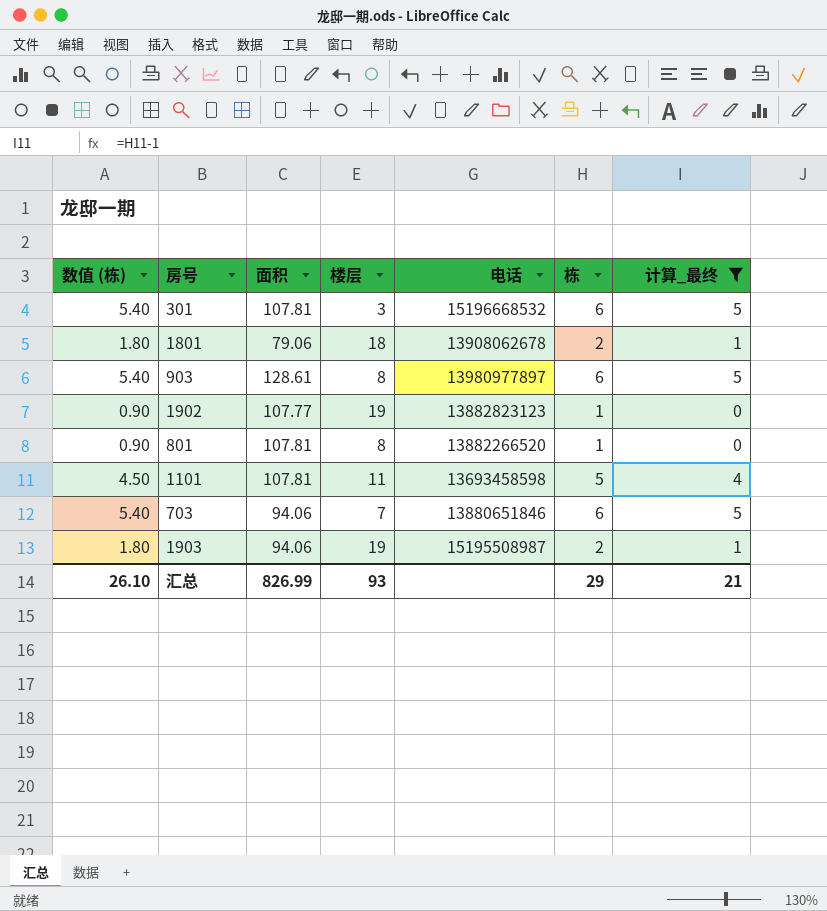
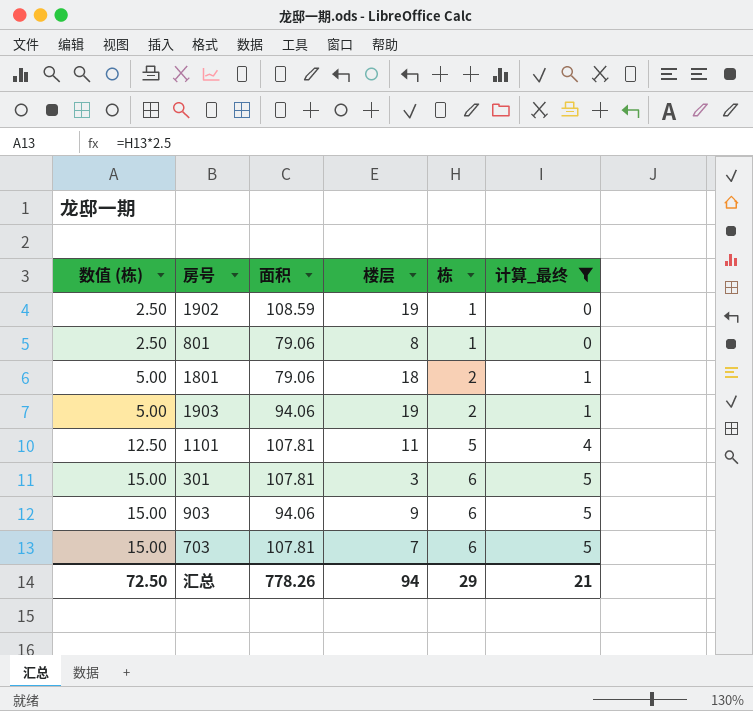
row order: none -> 数值 (栋) ascending
column 电话 | position: 5 -> none
column 数值 (栋) | formula: [栋] * 0.9 -> [栋] * 2.5
1902 | 面积: 107.77 -> 108.59
801 | 面积: 107.81 -> 79.06
903 | 面积: 128.61 -> 94.06
903 | 楼层: 8 -> 9
703 | 面积: 94.06 -> 107.81
汇总 | 数值 (栋): 26.10 -> 72.50
汇总 | 面积: 826.99 -> 778.26
汇总 | 楼层: 93 -> 94

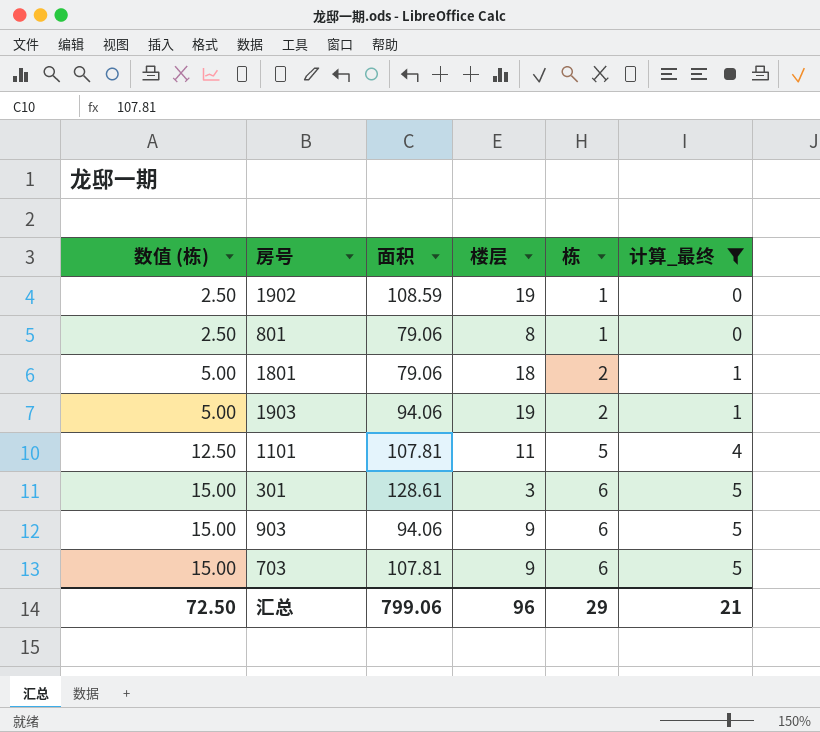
301 | 面积: 107.81 -> 128.61
703 | 楼层: 7 -> 9
汇总 | 面积: 778.26 -> 799.06
汇总 | 楼层: 94 -> 96

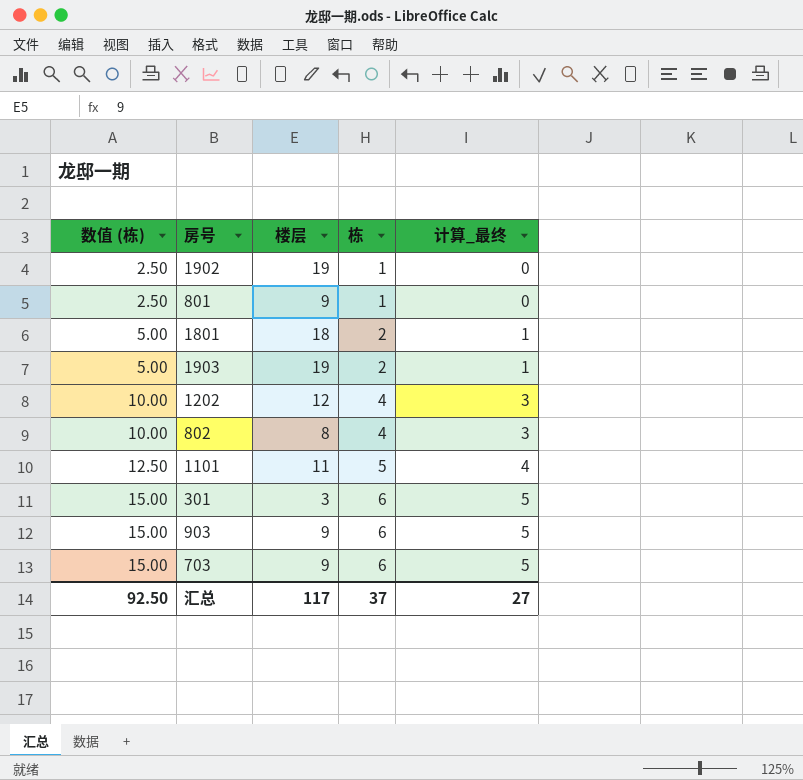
filter: 计算_最终 != 3 -> none
column 面积 | position: 3 -> none
801 | 楼层: 8 -> 9
汇总 | 数值 (栋): 72.50 -> 92.50
汇总 | 楼层: 96 -> 117
汇总 | 栋: 29 -> 37
汇总 | 计算_最终: 21 -> 27

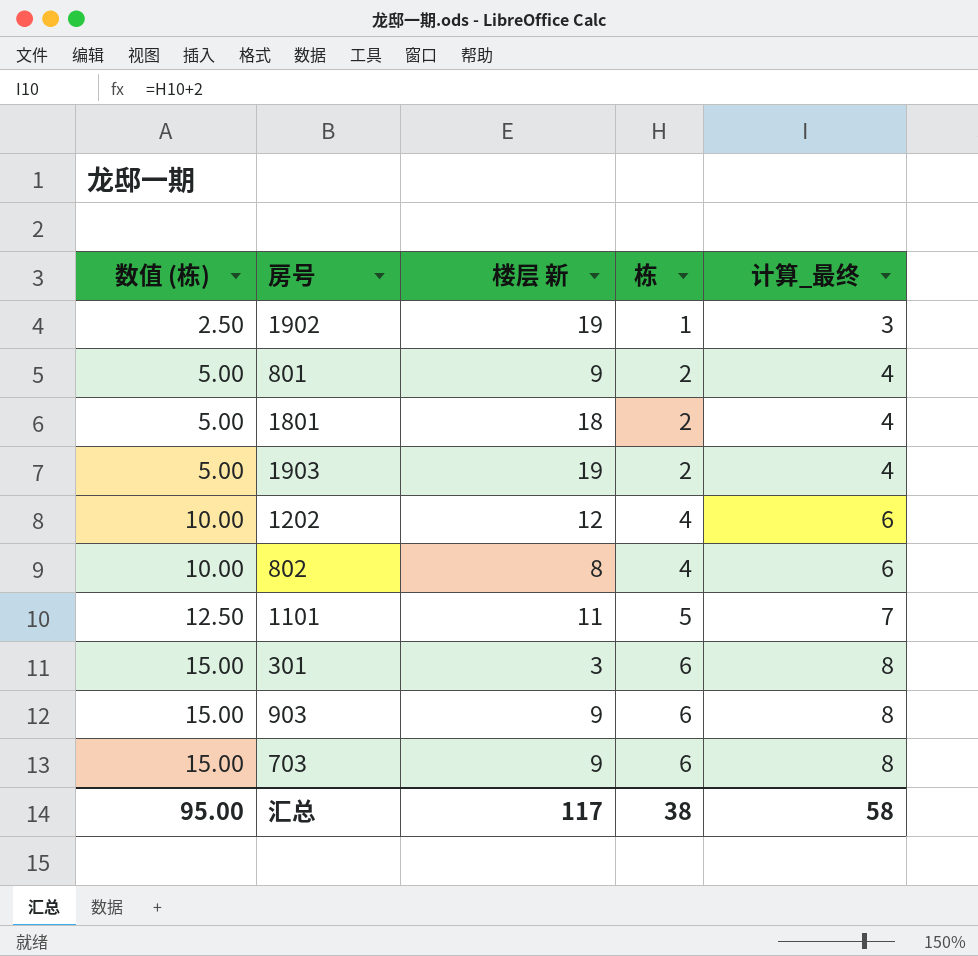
column name: 楼层 -> 楼层 新
column 计算_最终 | formula: [栋] - 1 -> [栋] + 2
801 | 数值 (栋): 2.50 -> 5.00
801 | 栋: 1 -> 2
汇总 | 数值 (栋): 92.50 -> 95.00
汇总 | 栋: 37 -> 38
汇总 | 计算_最终: 27 -> 58

